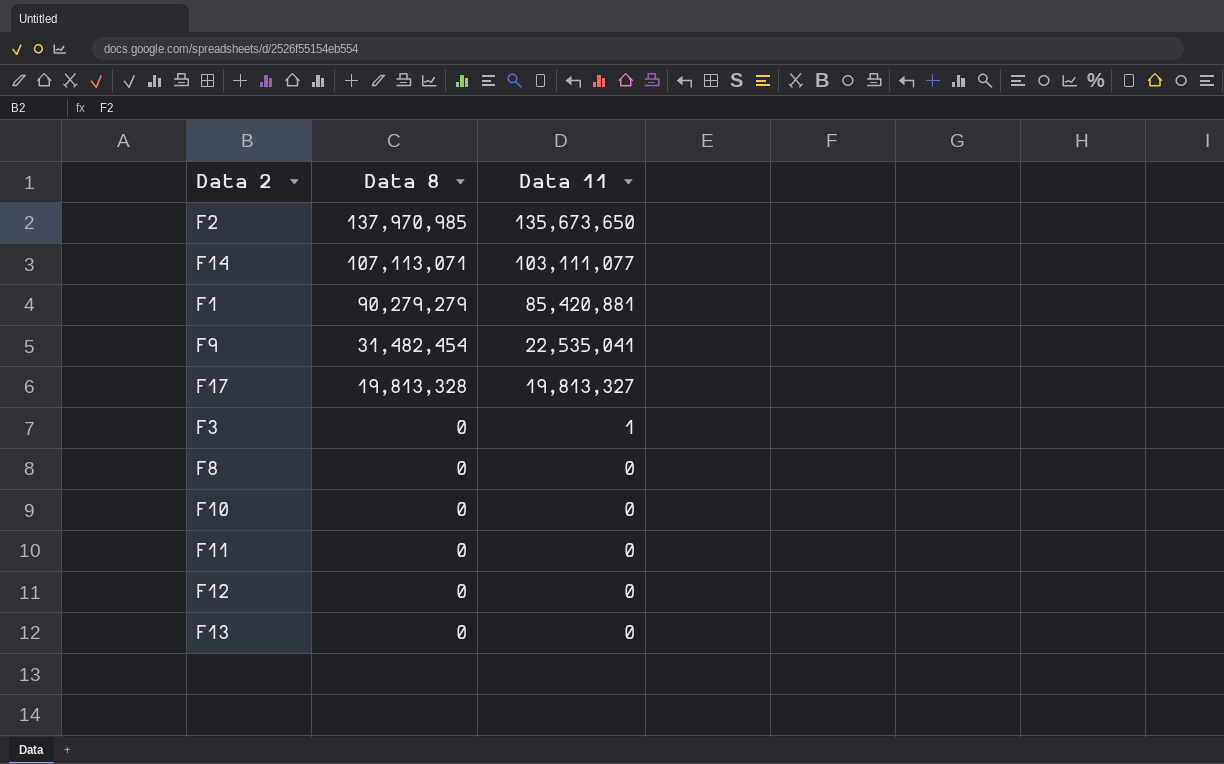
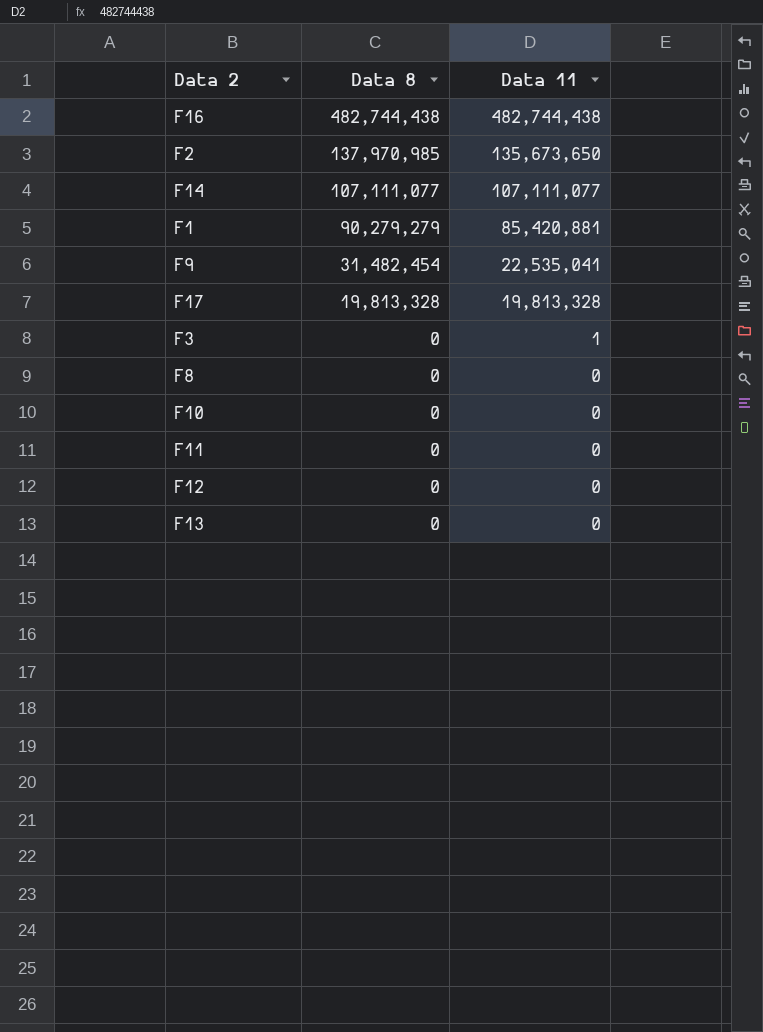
row F16: none -> 482,744,438 | 482,744,438
F14 | Data 8: 107,113,071 -> 107,111,077
F14 | Data 11: 103,111,077 -> 107,111,077
F17 | Data 11: 19,813,327 -> 19,813,328

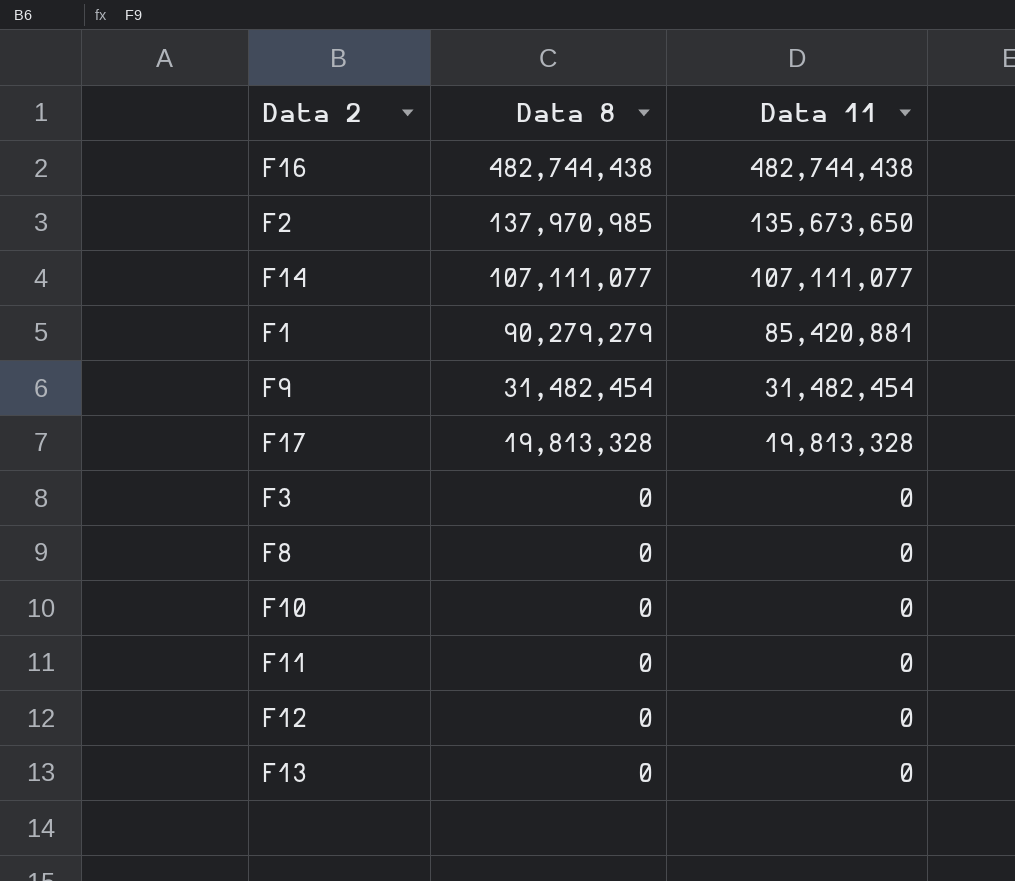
F9 | Data 11: 22,535,041 -> 31,482,454
F3 | Data 11: 1 -> 0

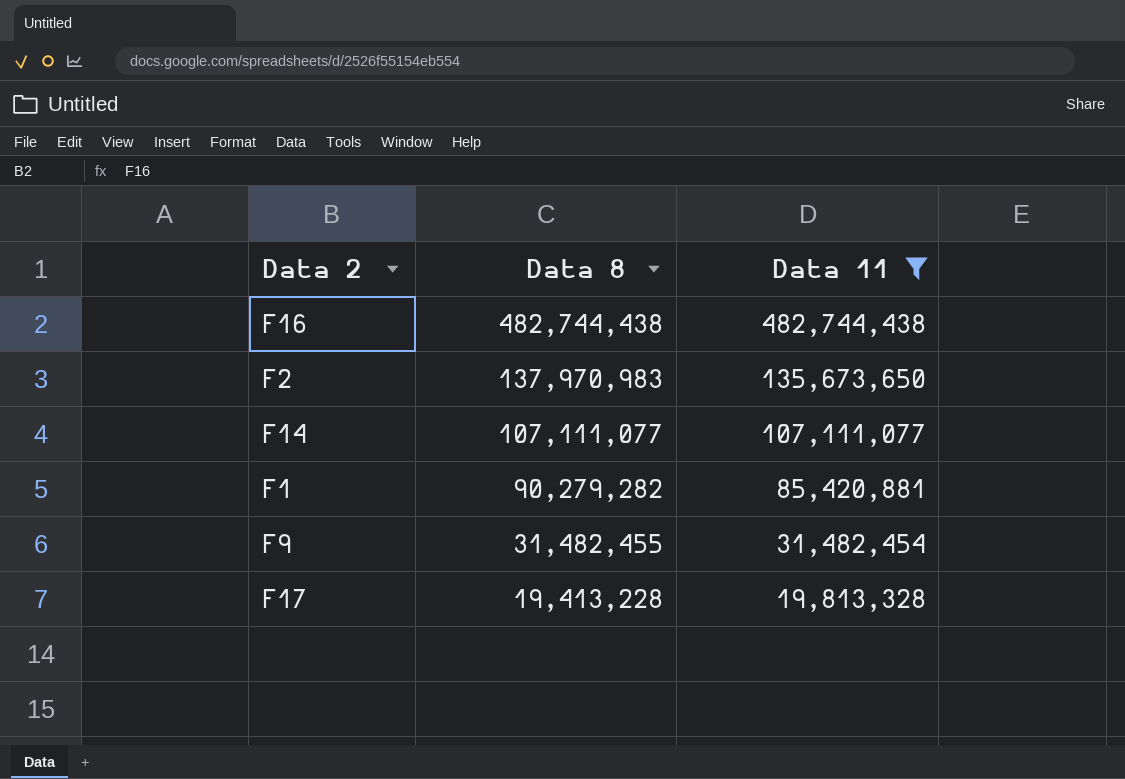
filter: none -> Data 11 != 0
F2 | Data 8: 137,970,985 -> 137,970,983
F1 | Data 8: 90,279,279 -> 90,279,282
F9 | Data 8: 31,482,454 -> 31,482,455
F17 | Data 8: 19,813,328 -> 19,413,228

